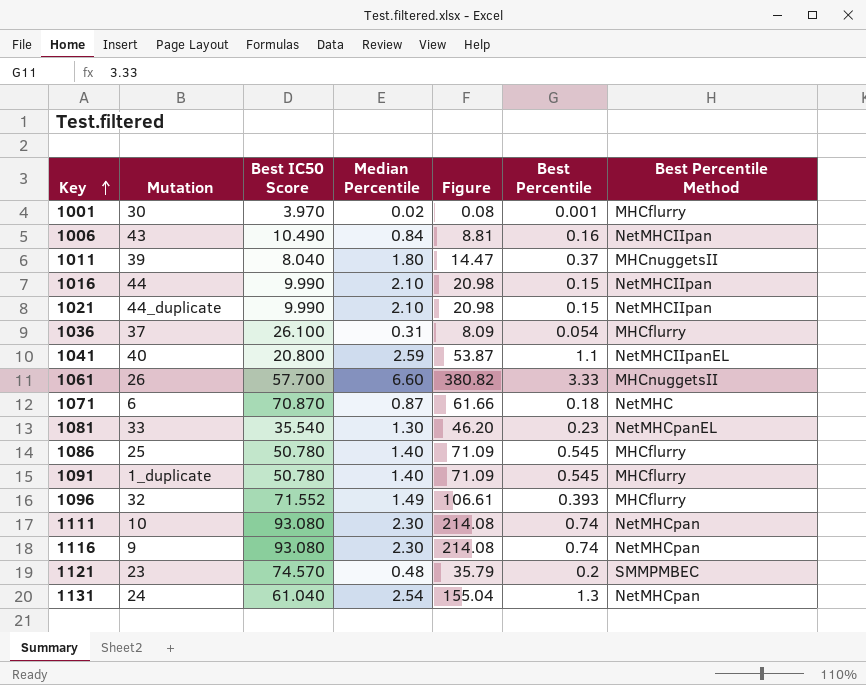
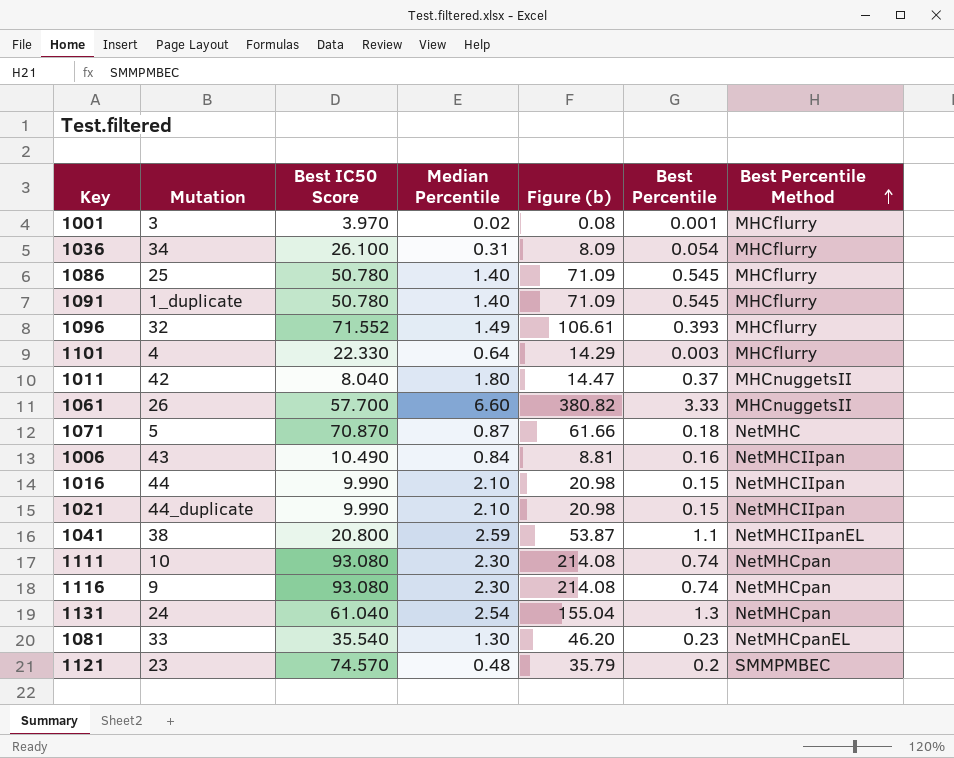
row order: Key ascending -> Best Percentile Method ascending
column name: Figure -> Figure (b)
1001 | Mutation: 30 -> 3
1036 | Mutation: 37 -> 34
row 1101: none -> 4 | 22.330 | 0.64 | 14.29 | 0.003 | MHCflurry
1011 | Mutation: 39 -> 42
1071 | Mutation: 6 -> 5
1041 | Mutation: 40 -> 38

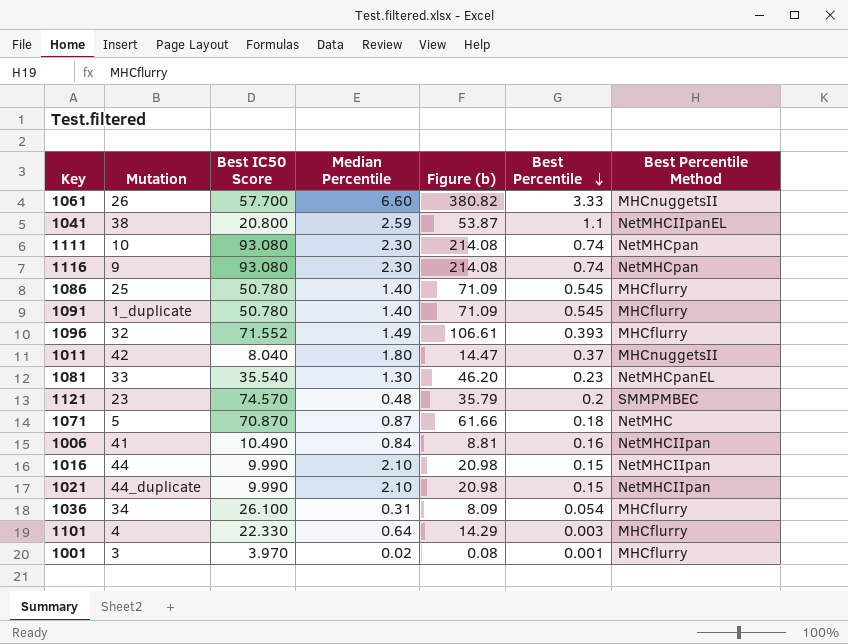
row order: Best Percentile Method ascending -> Best Percentile descending
row 1131: 24 | 61.040 | 2.54 | 155.04 | 1.3 | NetMHCpan -> none
1006 | Mutation: 43 -> 41

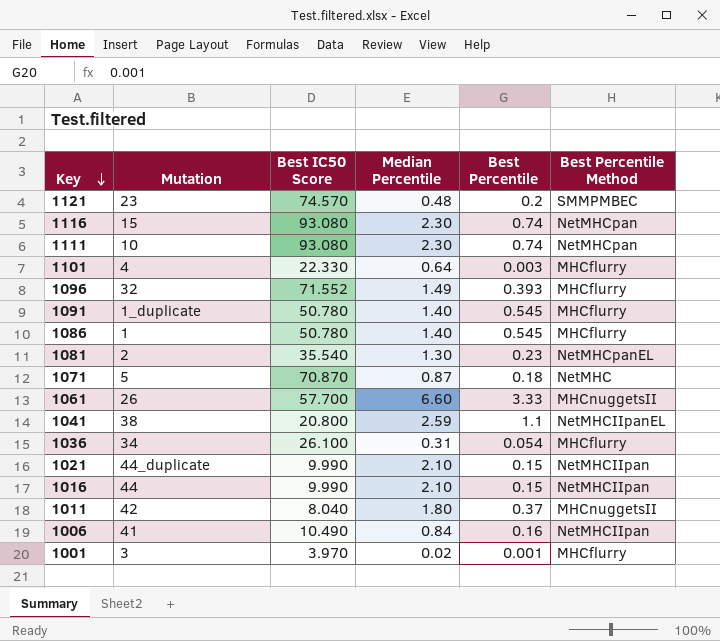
row order: Best Percentile descending -> Key descending
column Figure (b) | formula: [Best IC50 Score] * [Median Percentile] -> none
1116 | Mutation: 9 -> 15
1086 | Mutation: 25 -> 1
1081 | Mutation: 33 -> 2

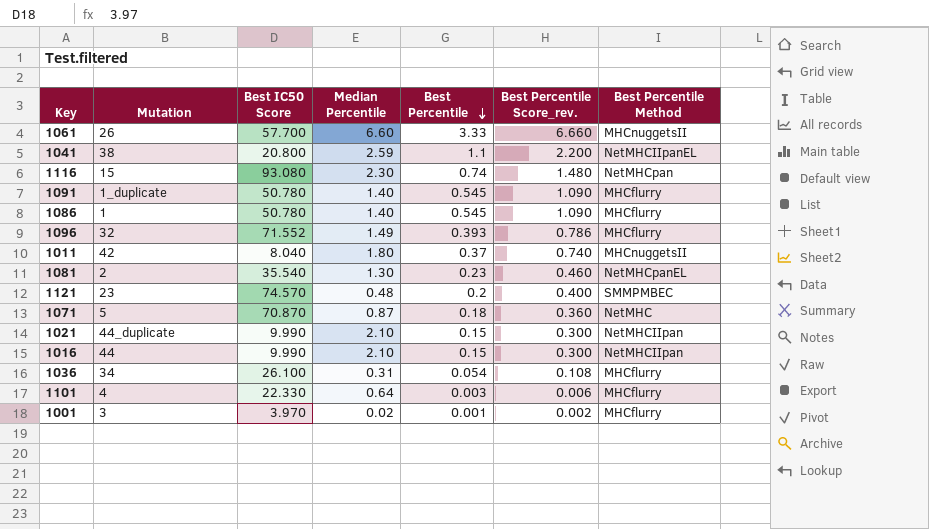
row order: Key descending -> Best Percentile descending
column Best Percentile Score_rev. | formula: none -> [Best Percentile] * 2
row 1111: 10 | 93.080 | 2.30 | 0.74 | NetMHCpan -> none
row 1006: 41 | 10.490 | 0.84 | 0.16 | NetMHCIIpan -> none

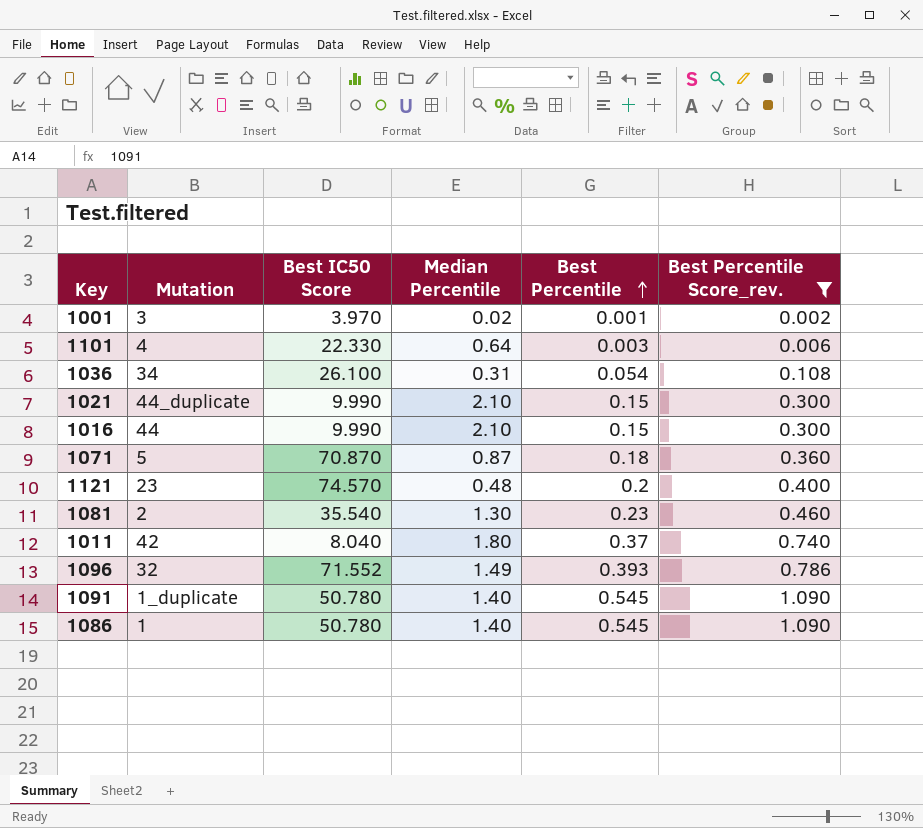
filter: none -> Best Percentile Score_rev. <= 1.090
row order: Best Percentile descending -> Best Percentile ascending
column Best Percentile Method | position: 7 -> none

